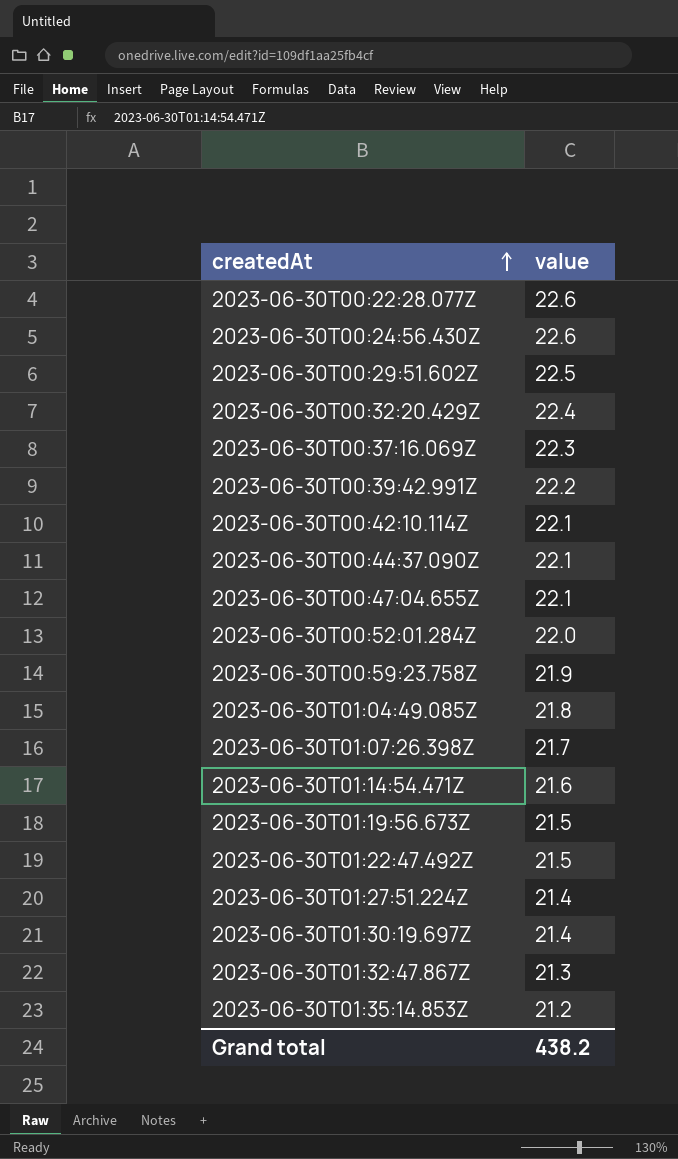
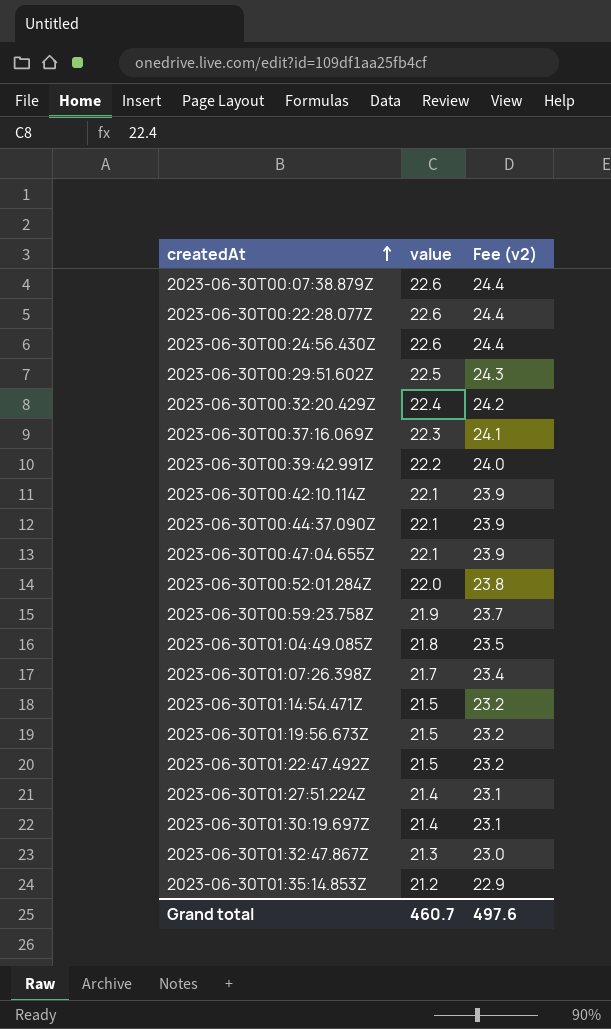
column Fee (v2) | formula: none -> [value] * 1.08
row 2023-06-30T00:07:38.879Z: none -> 22.6 | 24.4
2023-06-30T01:14:54.471Z | value: 21.6 -> 21.5
Grand total | value: 438.2 -> 460.7

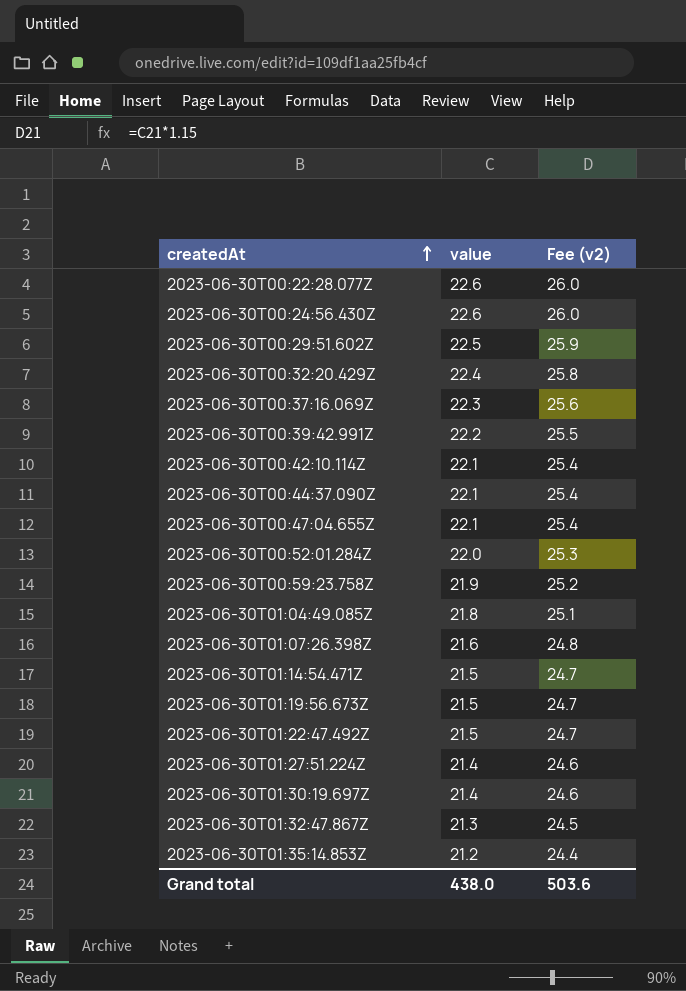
column Fee (v2) | formula: [value] * 1.08 -> [value] * 1.15
row 2023-06-30T00:07:38.879Z: 22.6 | 24.4 -> none
2023-06-30T01:07:26.398Z | value: 21.7 -> 21.6
Grand total | value: 460.7 -> 438.0
Grand total | Fee (v2): 497.6 -> 503.6

